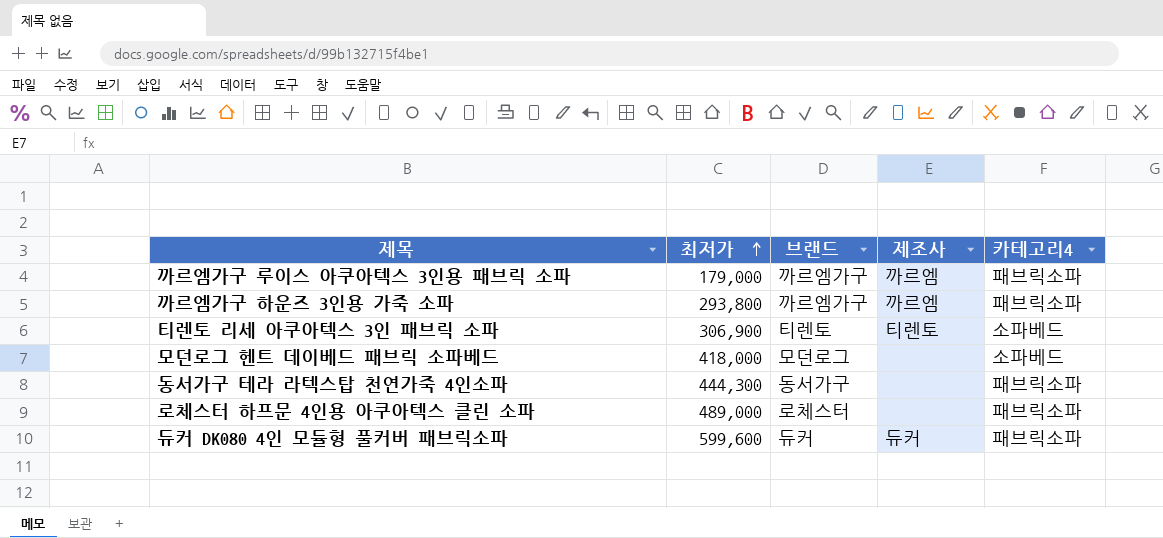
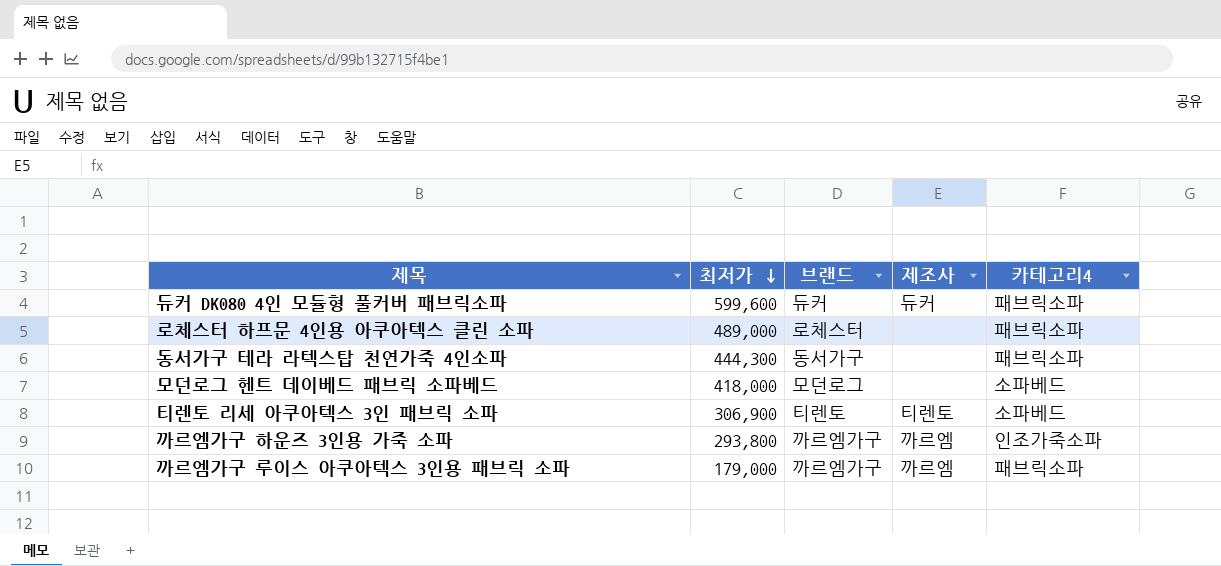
row order: 최저가 ascending -> 최저가 descending
까르엠가구 하운즈 3인용 가죽 소파 | 카테고리4: 패브릭소파 -> 인조가죽소파

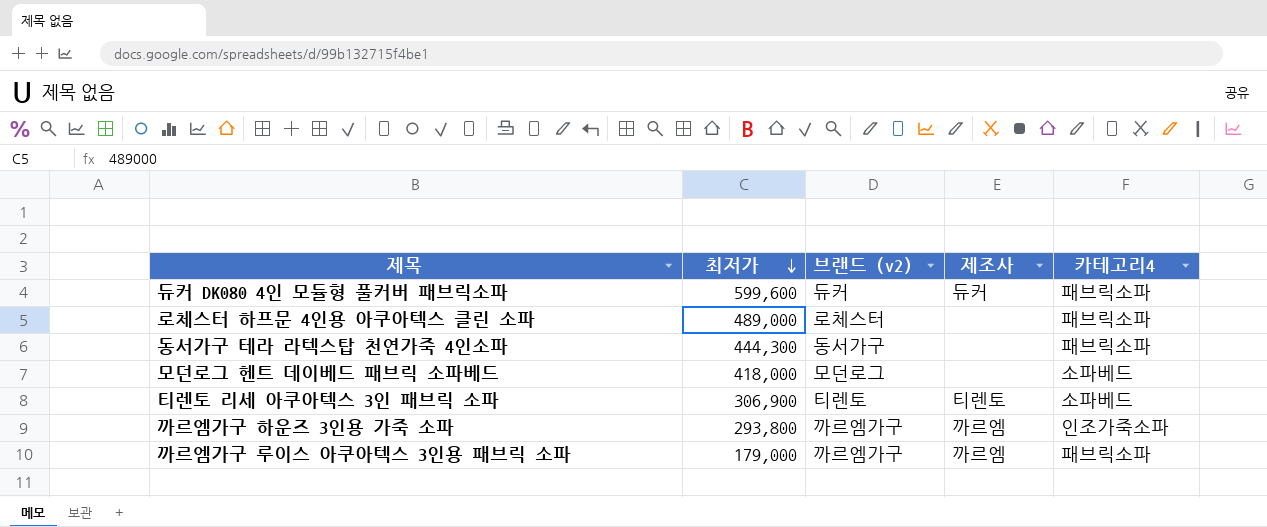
column name: 브랜드 -> 브랜드 (v2)

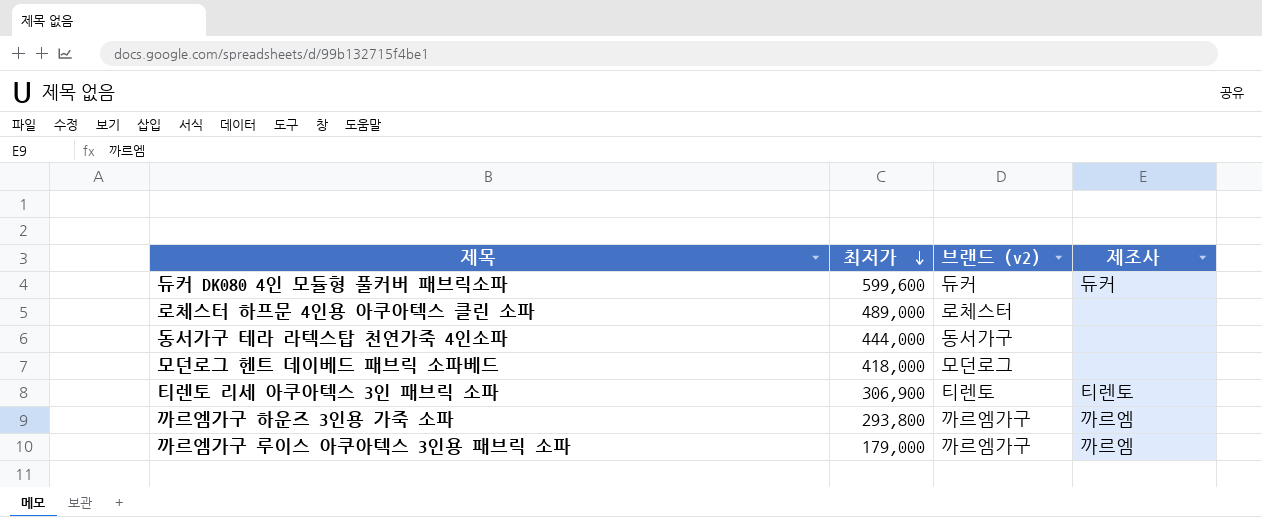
column 카테고리4 | position: 5 -> none
동서가구 테라 라텍스탑 천연가죽 4인소파 | 최저가: 444,300 -> 444,000

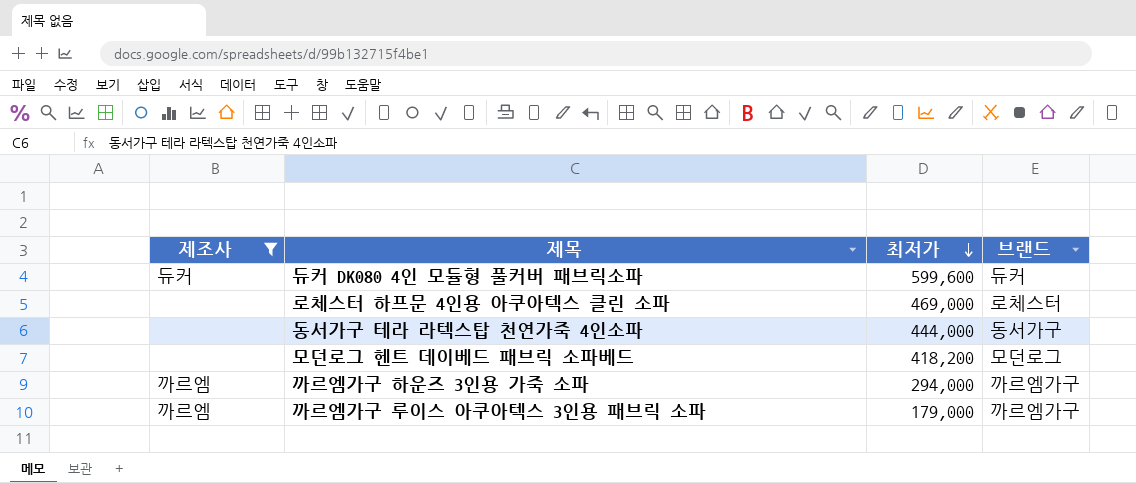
filter: none -> 제조사 != 티렌토
column 제조사 | position: 4 -> 1
column name: 브랜드 (v2) -> 브랜드
로체스터 하프문 4인용 아쿠아텍스 클린 소파 | 최저가: 489,000 -> 469,000
모던로그 헨트 데이베드 패브릭 소파베드 | 최저가: 418,000 -> 418,200
까르엠가구 하운즈 3인용 가죽 소파 | 최저가: 293,800 -> 294,000

